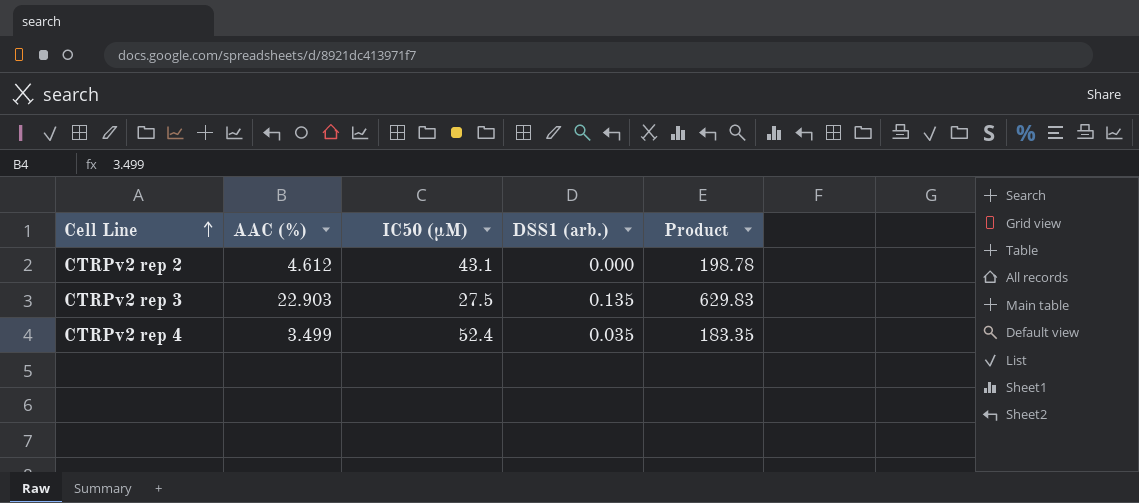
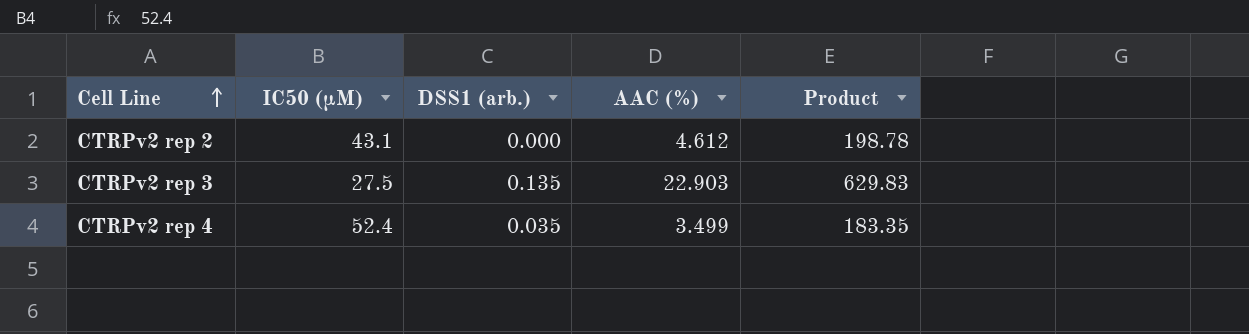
column AAC (%) | position: 2 -> 4

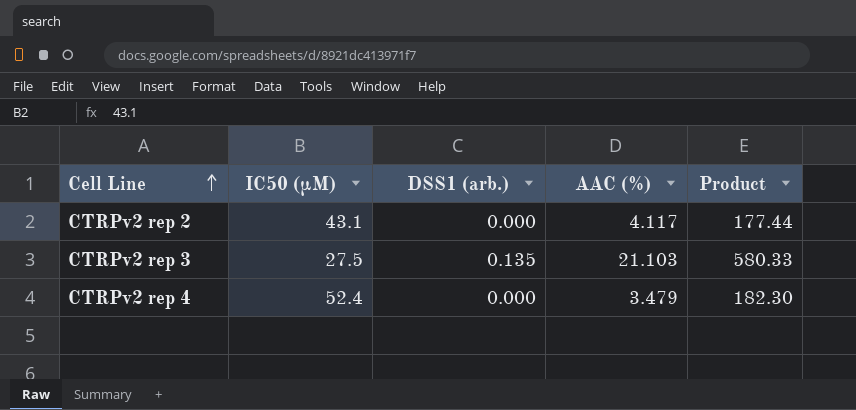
CTRPv2 rep 2 | AAC (%): 4.612 -> 4.117
CTRPv2 rep 2 | Product: 198.78 -> 177.44
CTRPv2 rep 3 | AAC (%): 22.903 -> 21.103
CTRPv2 rep 3 | Product: 629.83 -> 580.33
CTRPv2 rep 4 | DSS1 (arb.): 0.035 -> 0.000
CTRPv2 rep 4 | AAC (%): 3.499 -> 3.479
CTRPv2 rep 4 | Product: 183.35 -> 182.30

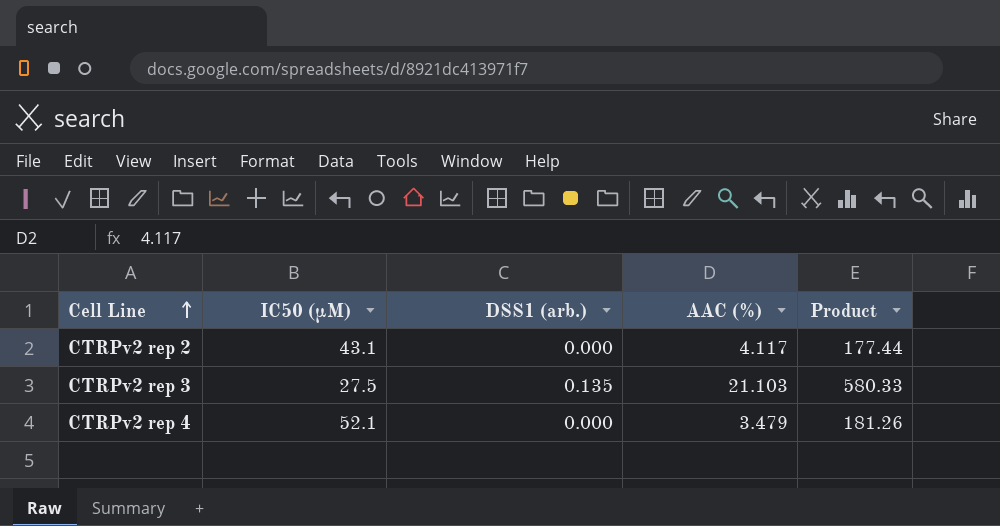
CTRPv2 rep 4 | IC50 (µM): 52.4 -> 52.1
CTRPv2 rep 4 | Product: 182.30 -> 181.26

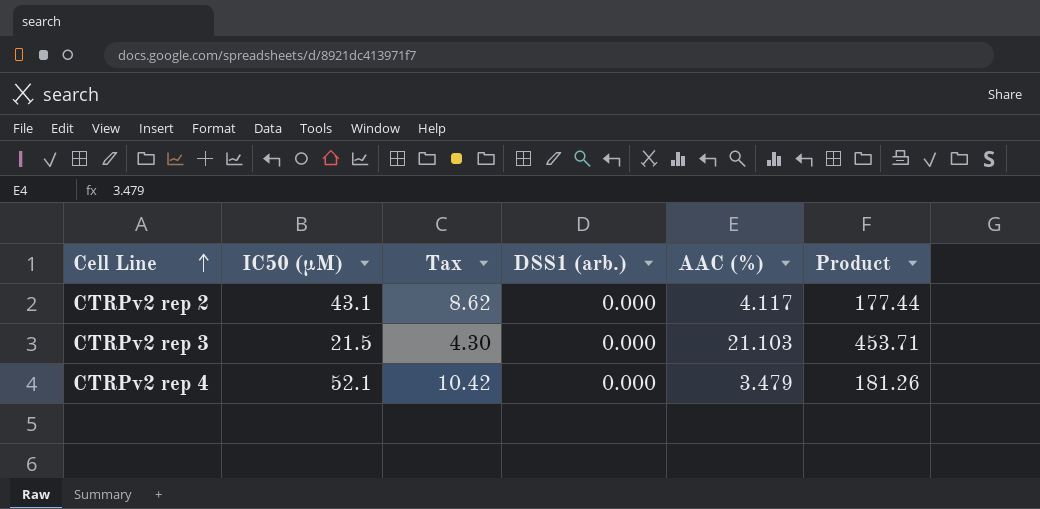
column Tax | formula: none -> [IC50 (µM)] * 0.2
CTRPv2 rep 3 | IC50 (µM): 27.5 -> 21.5
CTRPv2 rep 3 | DSS1 (arb.): 0.135 -> 0.000
CTRPv2 rep 3 | Product: 580.33 -> 453.71

